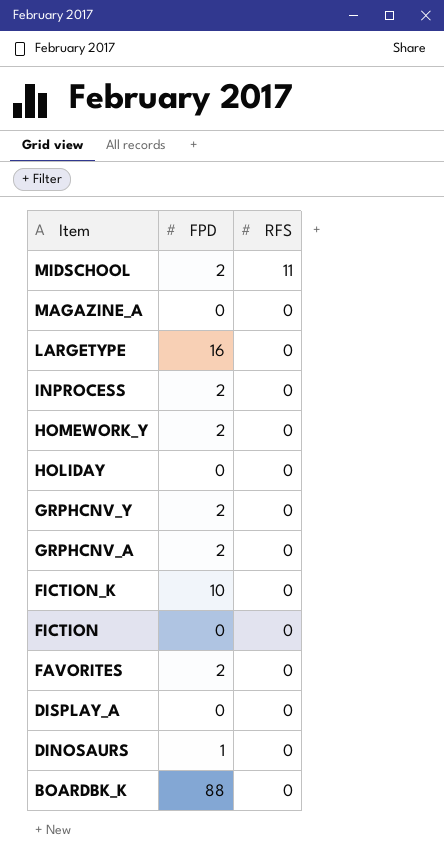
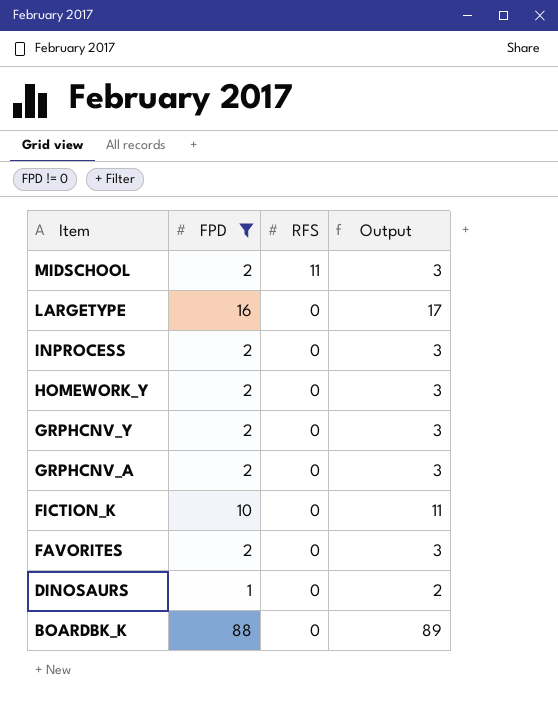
filter: none -> FPD != 0
column Output | formula: none -> [FPD] + 1

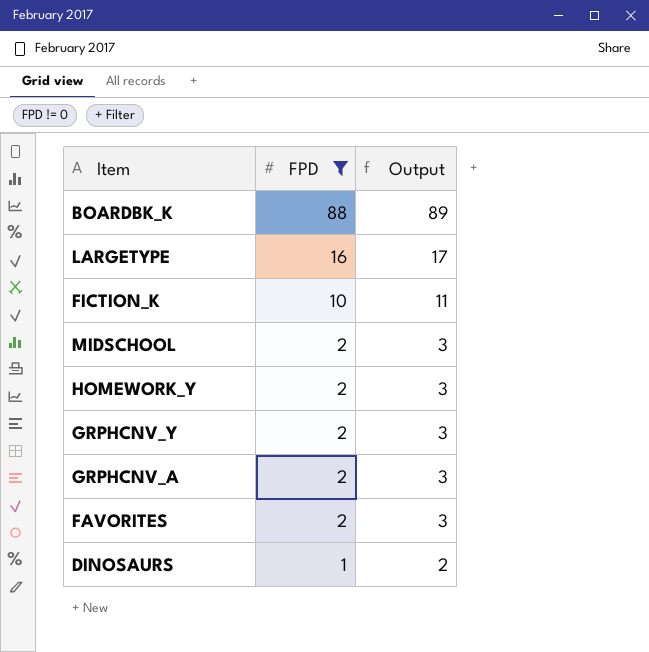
row order: Item descending -> FPD descending
column RFS | position: 3 -> none
row INPROCESS: 2 | 0 | 3 -> none

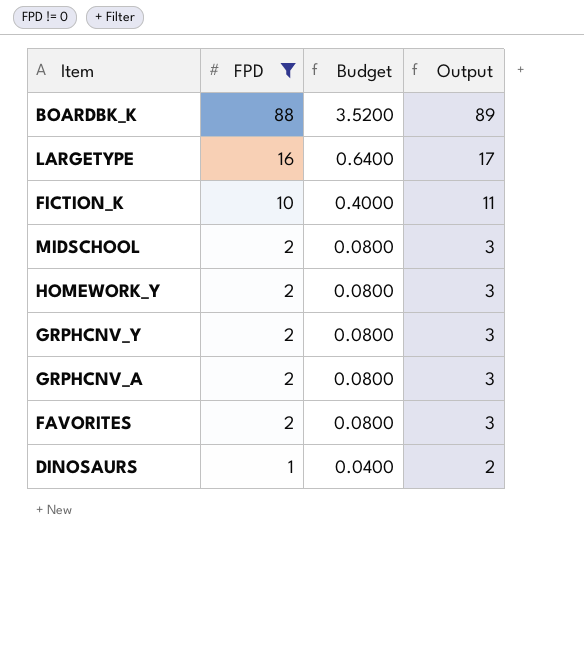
column Budget | formula: none -> [FPD] * 0.04

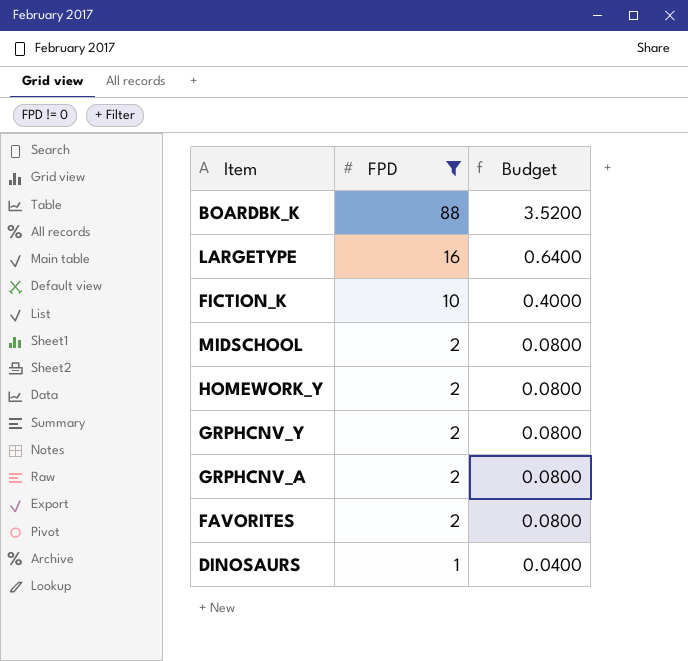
column Output | formula: [FPD] + 1 -> none

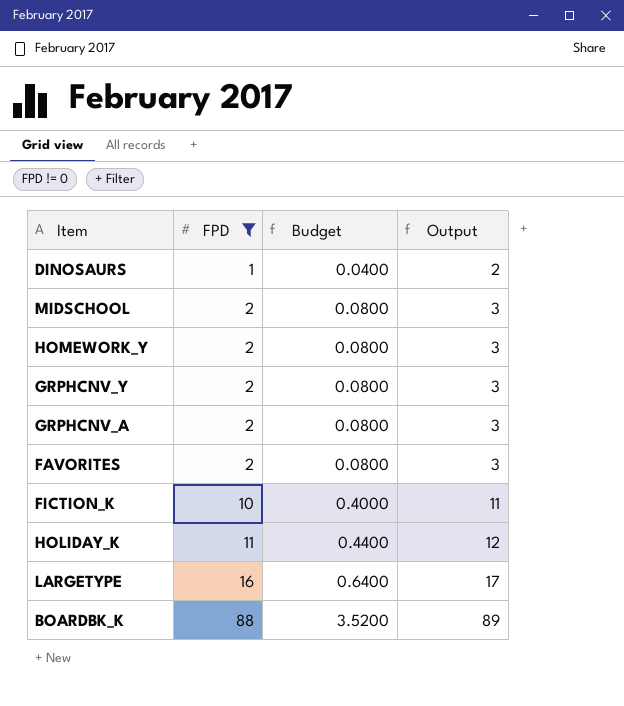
row order: FPD descending -> FPD ascending
column Output | formula: none -> [FPD] + 1
row HOLIDAY_K: none -> 11 | 0.4400 | 12

